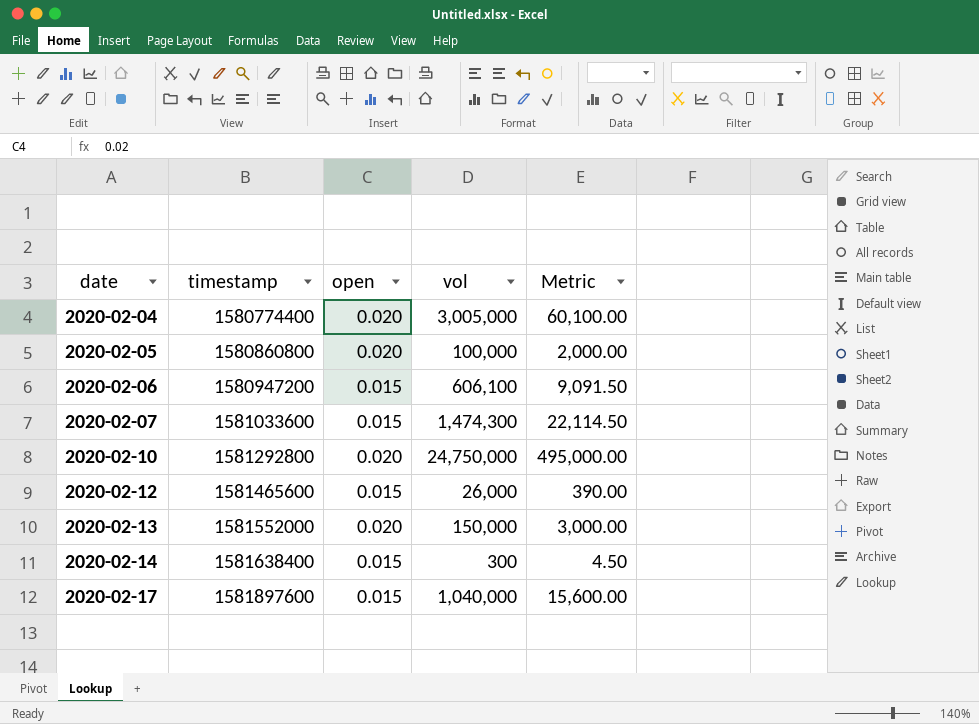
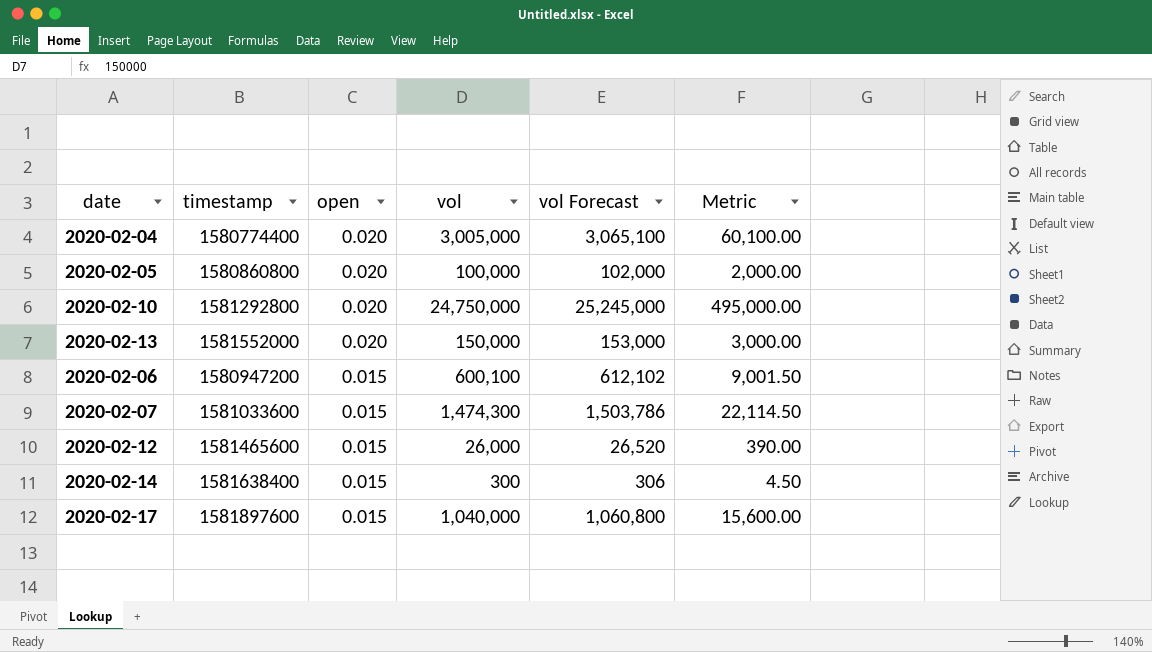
row order: date ascending -> open descending
column vol Forecast | formula: none -> [vol] * 1.02
2020-02-06 | vol: 606,100 -> 600,100
2020-02-06 | Metric: 9,091.50 -> 9,001.50

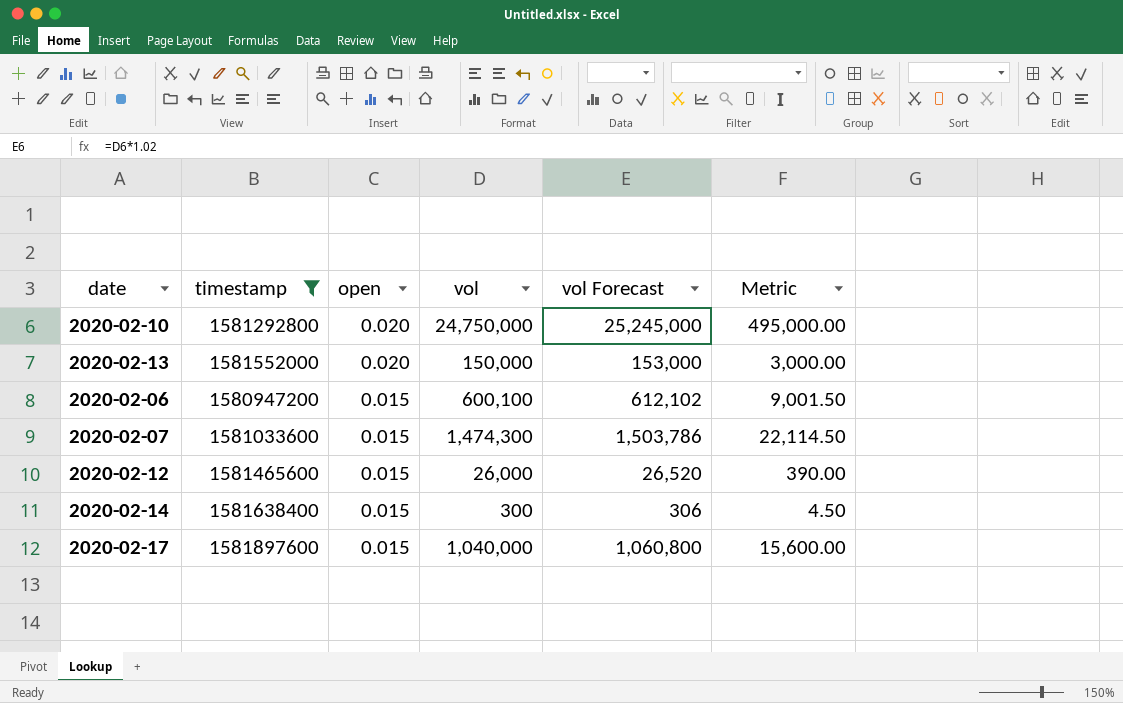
filter: none -> timestamp >= 1580947200

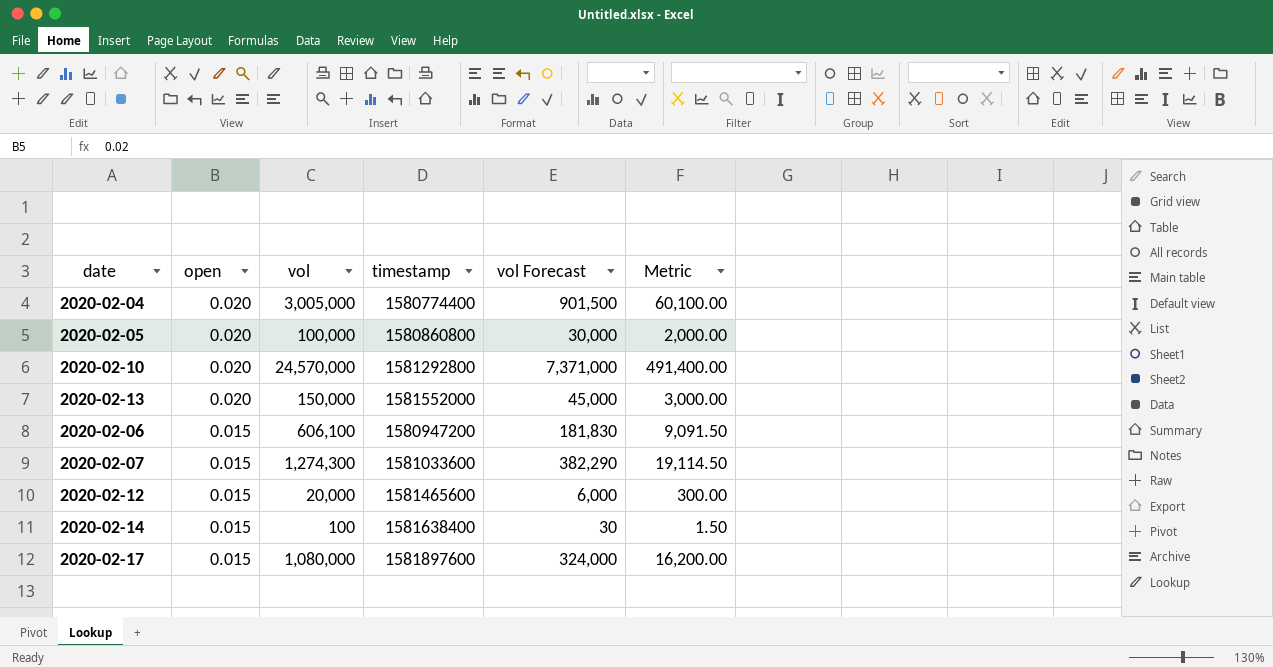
filter: timestamp >= 1580947200 -> none
column timestamp | position: 2 -> 4
column vol Forecast | formula: [vol] * 1.02 -> [vol] * 0.3
2020-02-10 | vol: 24,750,000 -> 24,570,000
2020-02-10 | Metric: 495,000.00 -> 491,400.00
2020-02-06 | vol: 600,100 -> 606,100
2020-02-06 | Metric: 9,001.50 -> 9,091.50
2020-02-07 | vol: 1,474,300 -> 1,274,300
2020-02-07 | Metric: 22,114.50 -> 19,114.50
2020-02-12 | vol: 26,000 -> 20,000
2020-02-12 | Metric: 390.00 -> 300.00
2020-02-14 | vol: 300 -> 100
2020-02-14 | Metric: 4.50 -> 1.50
2020-02-17 | vol: 1,040,000 -> 1,080,000
2020-02-17 | Metric: 15,600.00 -> 16,200.00

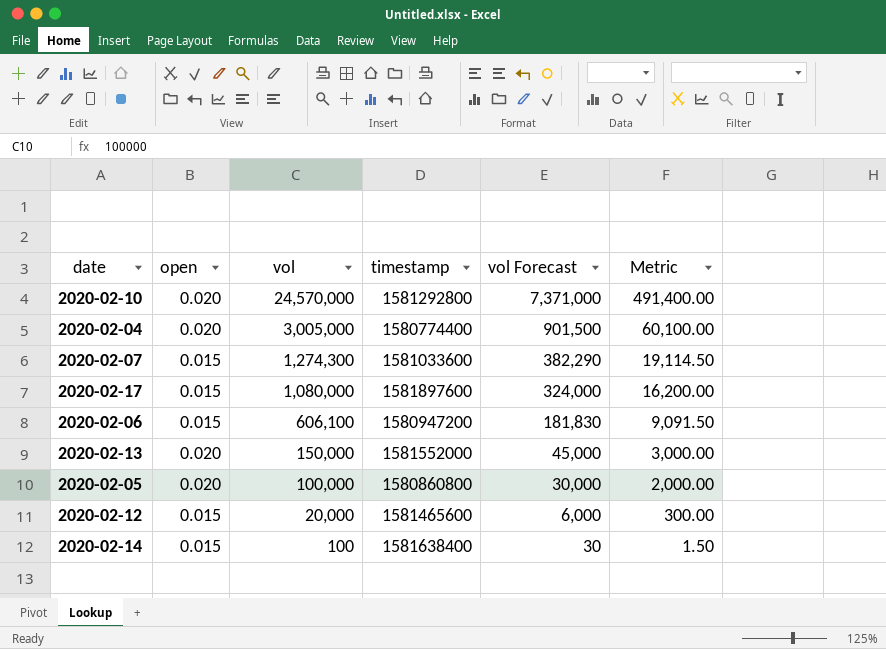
row order: open descending -> vol descending

